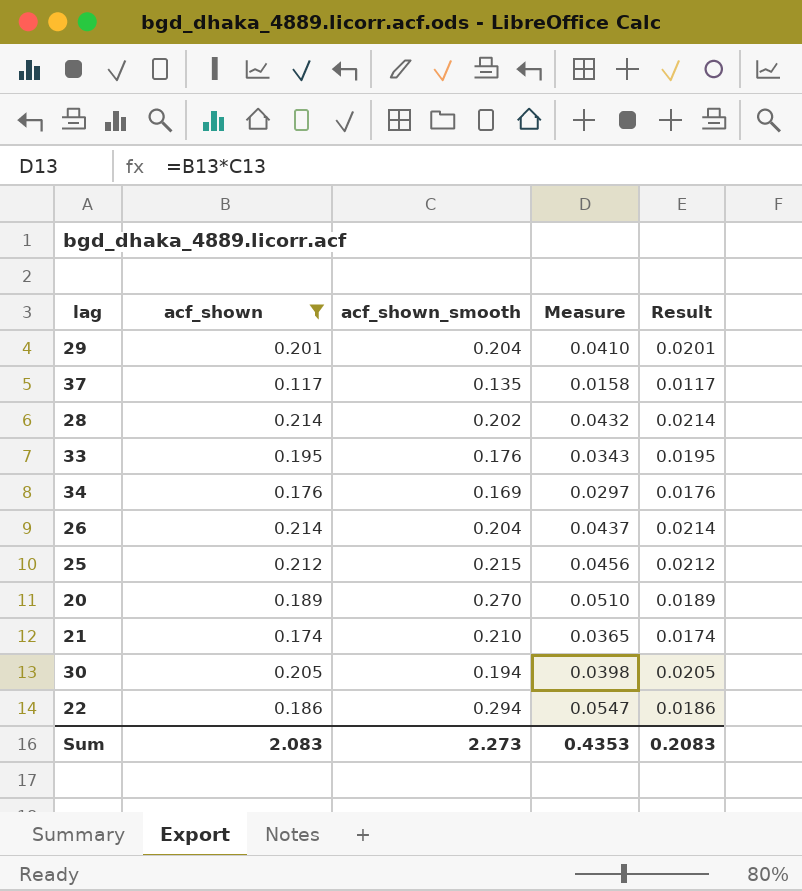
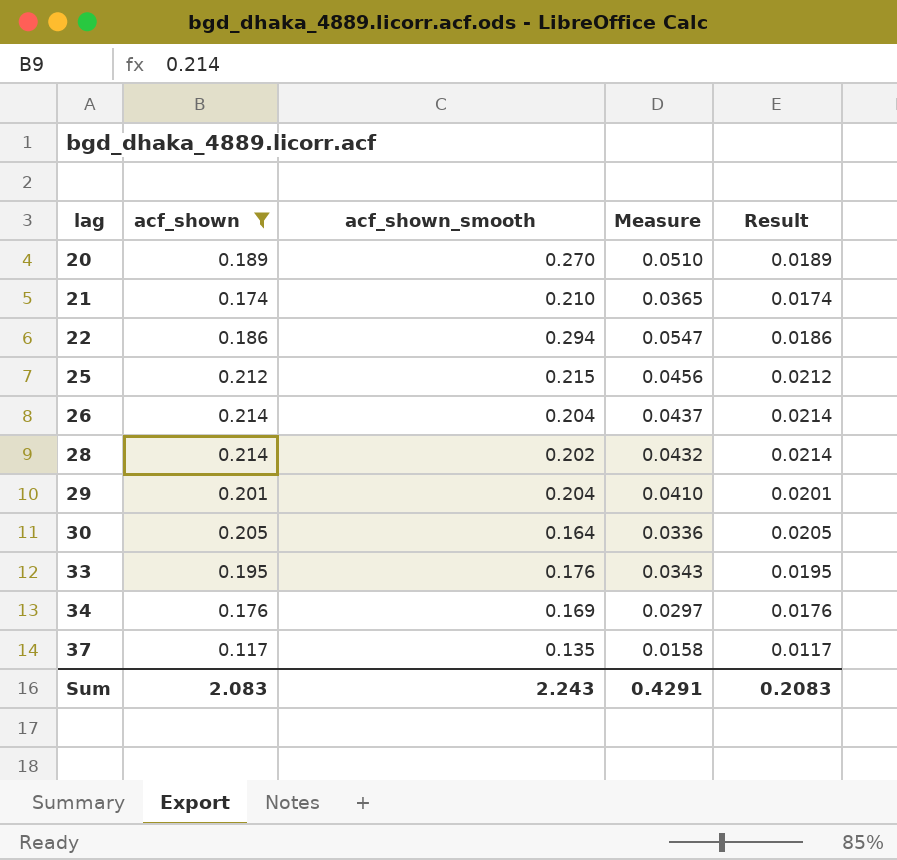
row order: none -> lag ascending
30 | acf_shown_smooth: 0.194 -> 0.164
30 | Measure: 0.0398 -> 0.0336
Sum | acf_shown_smooth: 2.273 -> 2.243
Sum | Measure: 0.4353 -> 0.4291

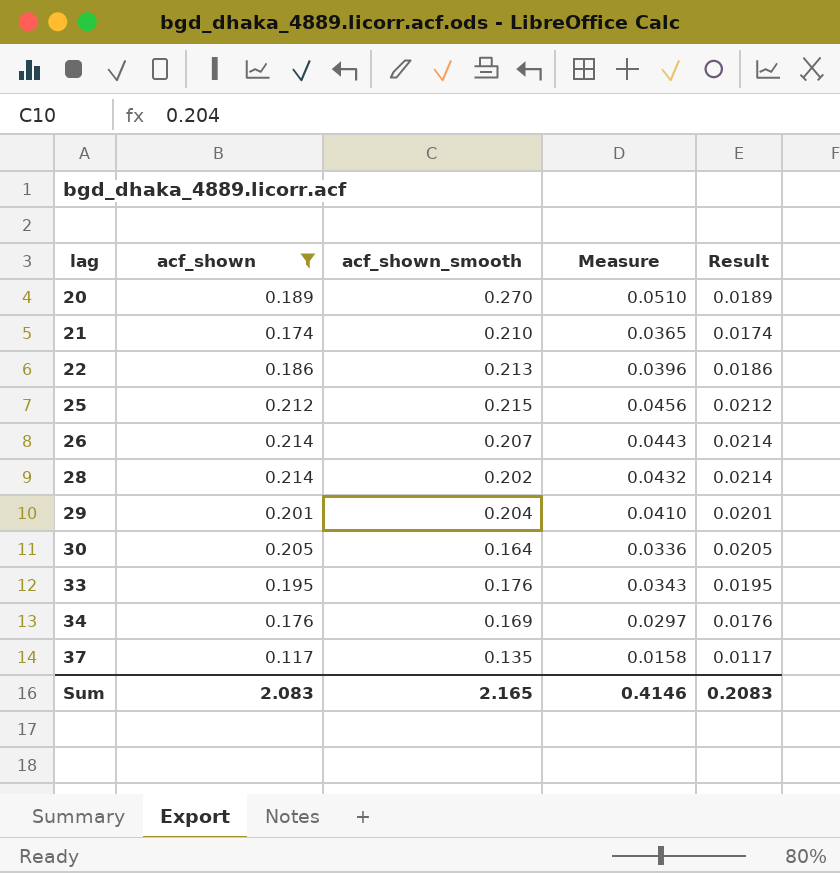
22 | acf_shown_smooth: 0.294 -> 0.213
22 | Measure: 0.0547 -> 0.0396
26 | acf_shown_smooth: 0.204 -> 0.207
26 | Measure: 0.0437 -> 0.0443
Sum | acf_shown_smooth: 2.243 -> 2.165
Sum | Measure: 0.4291 -> 0.4146

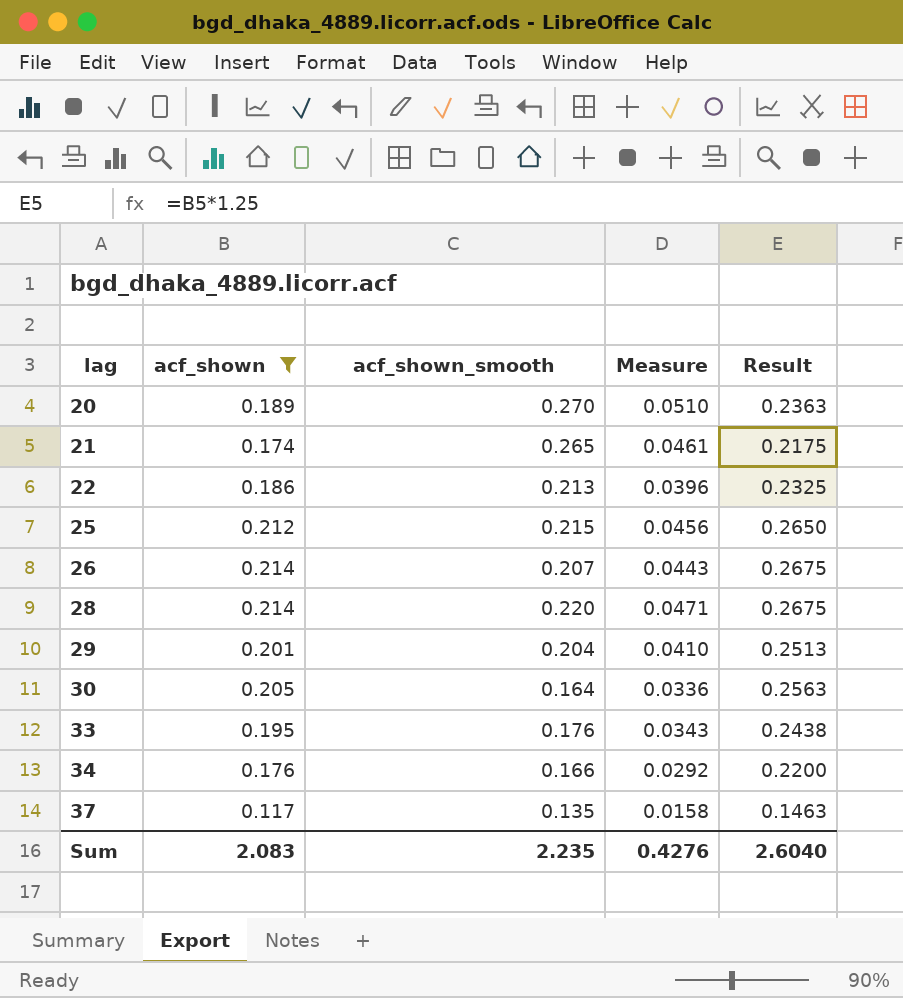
column Result | formula: [acf_shown] * 0.1 -> [acf_shown] * 1.25
21 | acf_shown_smooth: 0.210 -> 0.265
21 | Measure: 0.0365 -> 0.0461
28 | acf_shown_smooth: 0.202 -> 0.220
28 | Measure: 0.0432 -> 0.0471
34 | acf_shown_smooth: 0.169 -> 0.166
34 | Measure: 0.0297 -> 0.0292
Sum | acf_shown_smooth: 2.165 -> 2.235
Sum | Measure: 0.4146 -> 0.4276
Sum | Result: 0.2083 -> 2.6040

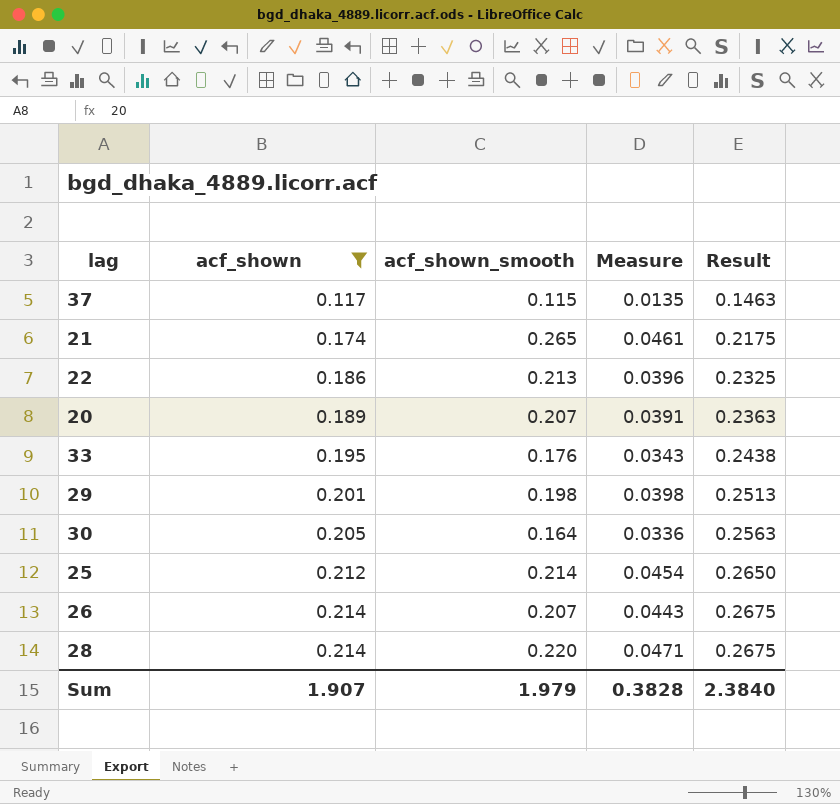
row order: lag ascending -> acf_shown ascending
row 34: 0.176 | 0.166 | 0.0292 | 0.2200 -> none
37 | acf_shown_smooth: 0.135 -> 0.115
37 | Measure: 0.0158 -> 0.0135
20 | acf_shown_smooth: 0.270 -> 0.207
20 | Measure: 0.0510 -> 0.0391
29 | acf_shown_smooth: 0.204 -> 0.198
29 | Measure: 0.0410 -> 0.0398
25 | acf_shown_smooth: 0.215 -> 0.214
25 | Measure: 0.0456 -> 0.0454
Sum | acf_shown: 2.083 -> 1.907
Sum | acf_shown_smooth: 2.235 -> 1.979
Sum | Measure: 0.4276 -> 0.3828
Sum | Result: 2.6040 -> 2.3840

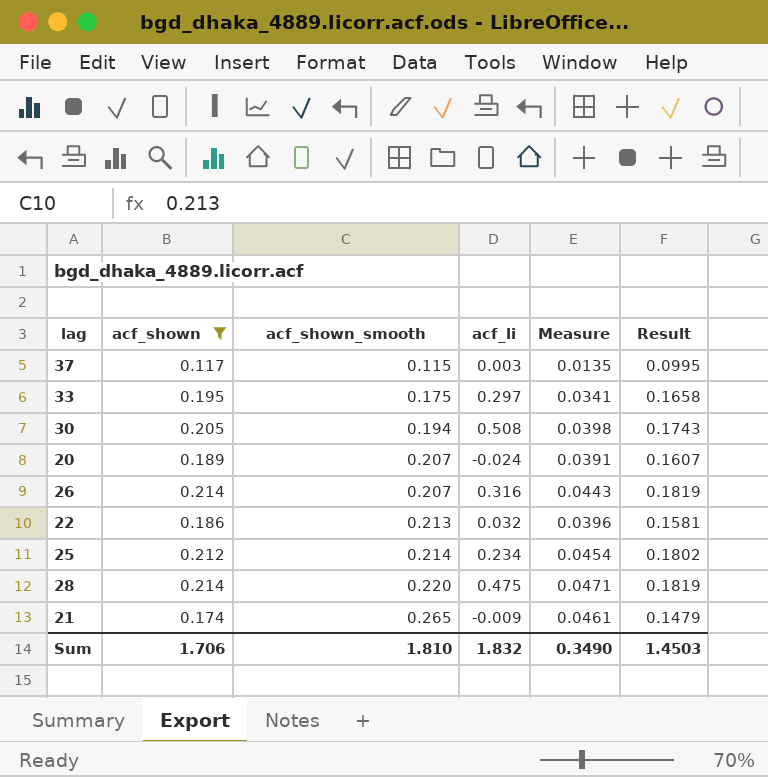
row order: acf_shown ascending -> acf_shown_smooth ascending
column acf_li | position: none -> 4
column Result | formula: [acf_shown] * 1.25 -> [acf_shown] * 0.85
row 29: 0.201 | 0.198 | 0.0398 | 0.2513 -> none
33 | acf_shown_smooth: 0.176 -> 0.175
33 | Measure: 0.0343 -> 0.0341
30 | acf_shown_smooth: 0.164 -> 0.194
30 | Measure: 0.0336 -> 0.0398
Sum | acf_shown: 1.907 -> 1.706
Sum | acf_shown_smooth: 1.979 -> 1.810
Sum | Measure: 0.3828 -> 0.3490
Sum | Result: 2.3840 -> 1.4503

